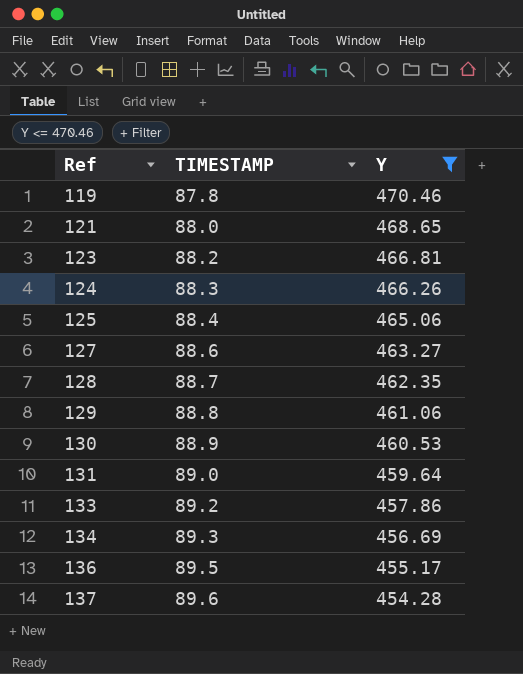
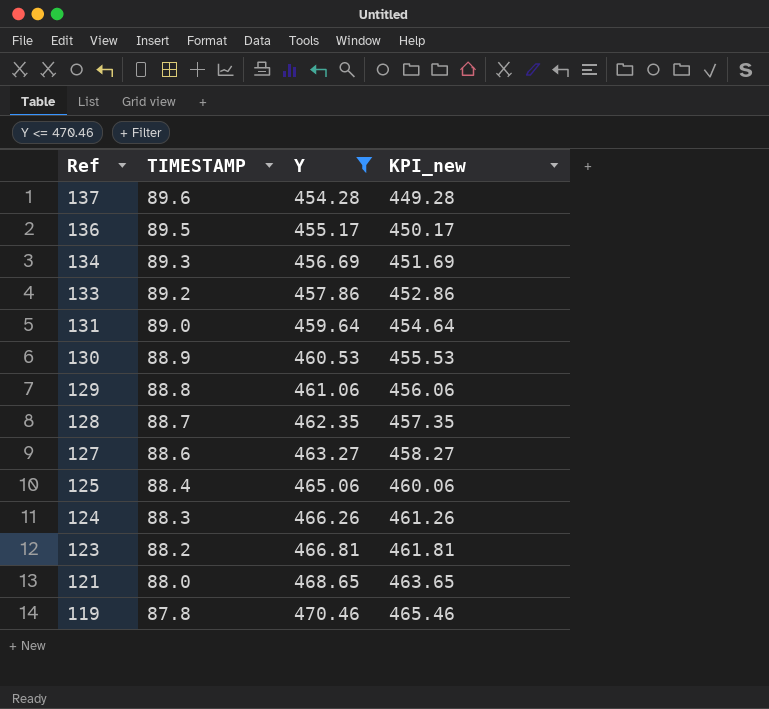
row order: Ref ascending -> Ref descending
column KPI_new | formula: none -> [Y] - 5

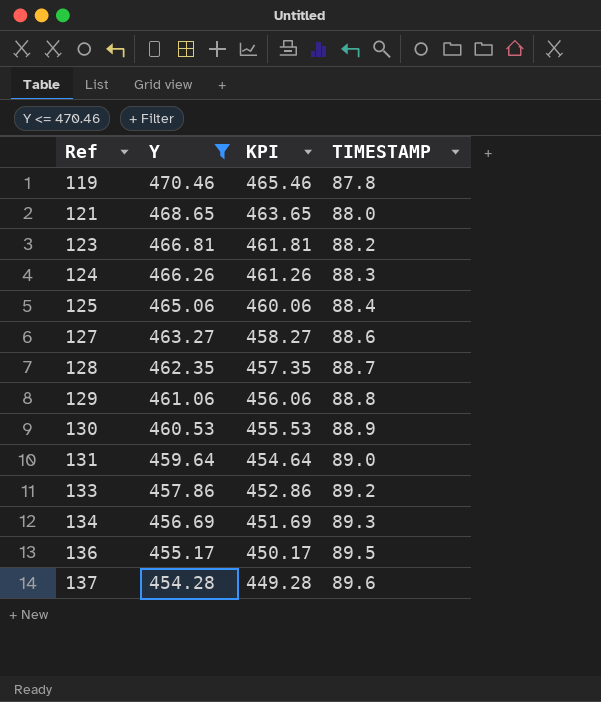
row order: Ref descending -> Ref ascending
column name: KPI_new -> KPI
column TIMESTAMP | position: 2 -> 4

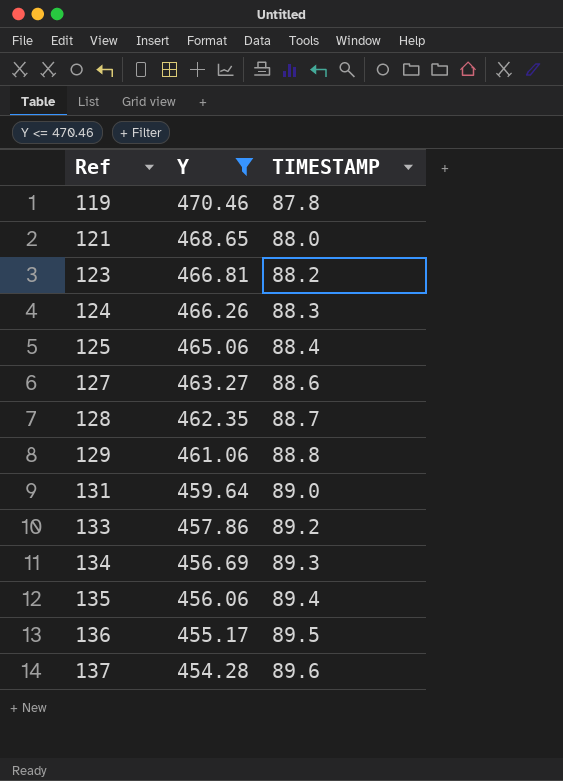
column KPI | formula: [Y] - 5 -> none
row 130: 460.53 | 455.53 | 88.9 -> none
row 135: none -> 456.06 | 89.4

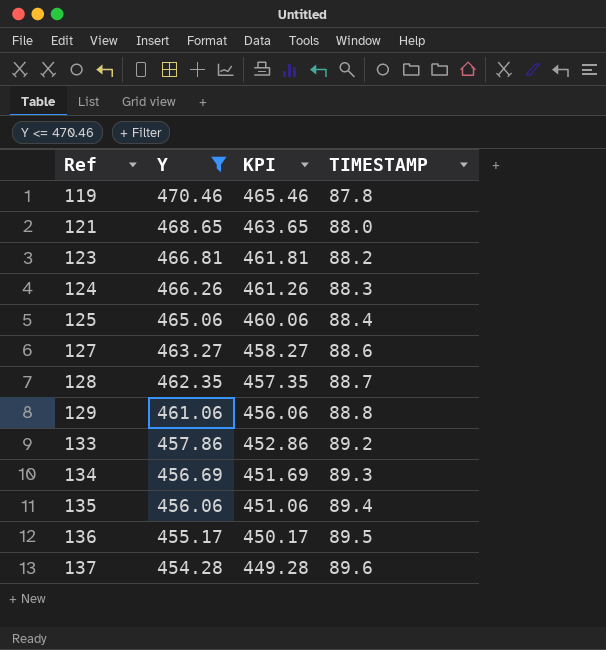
column KPI | formula: none -> [Y] - 5
row 131: 459.64 | 89.0 -> none

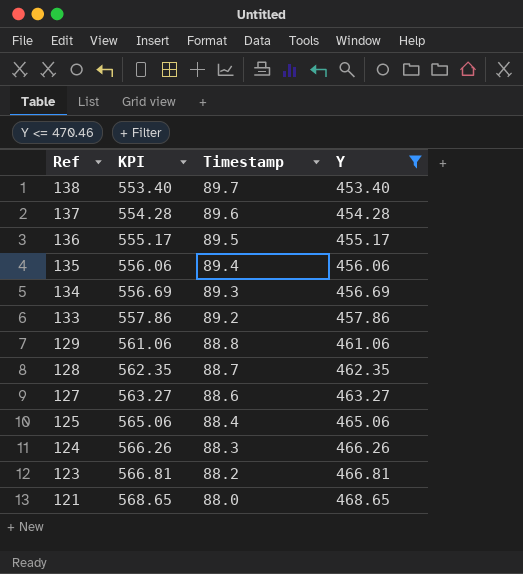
row order: Ref ascending -> Ref descending
column KPI | formula: [Y] - 5 -> [Y] + 100
column name: TIMESTAMP -> Timestamp
column Y | position: 2 -> 4
row 119: 470.46 | 465.46 | 87.8 -> none
row 138: none -> 553.40 | 89.7 | 453.40

